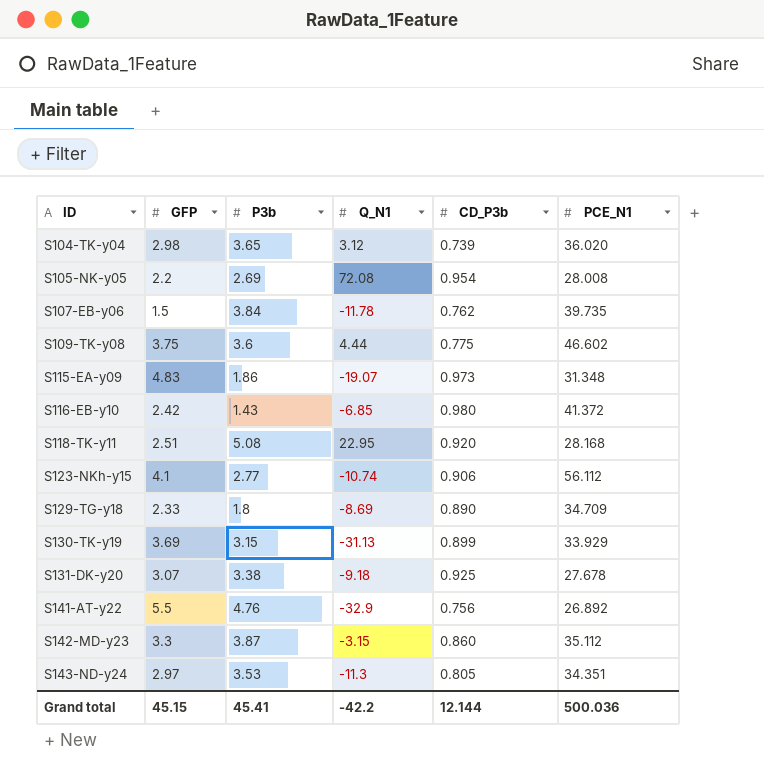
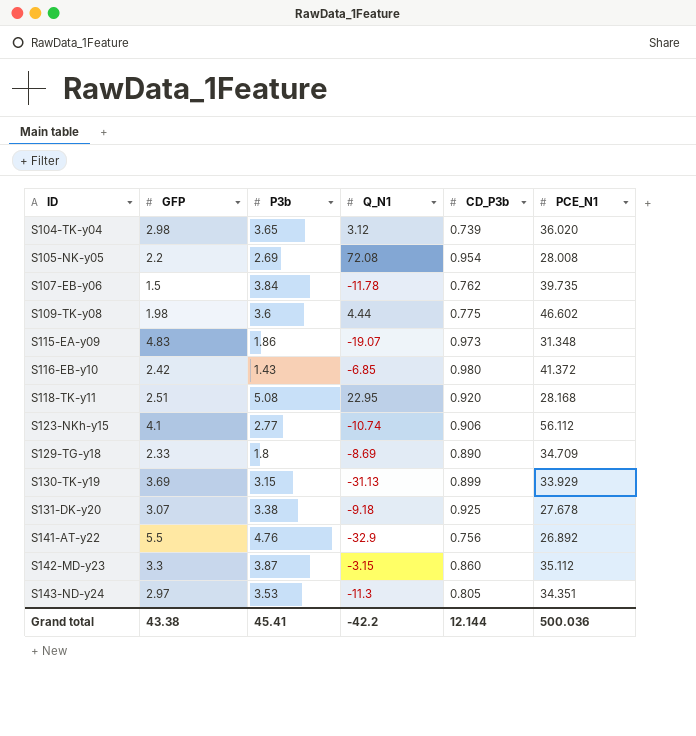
S109-TK-y08 | GFP: 3.75 -> 1.98
Grand total | GFP: 45.15 -> 43.38

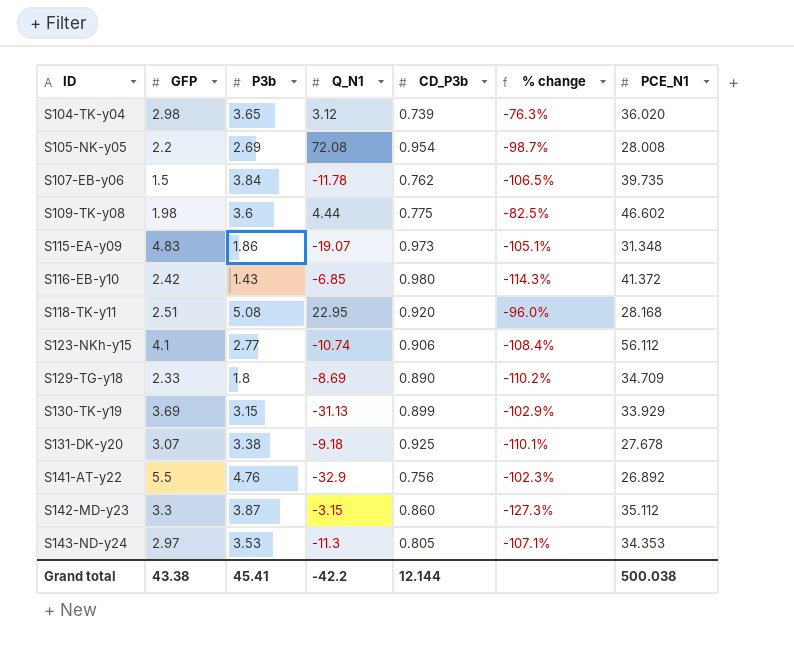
column % change | formula: none -> ([CD_P3b] - [Q_N1]) / [Q_N1]
S143-ND-y24 | PCE_N1: 34.351 -> 34.353
Grand total | PCE_N1: 500.036 -> 500.038

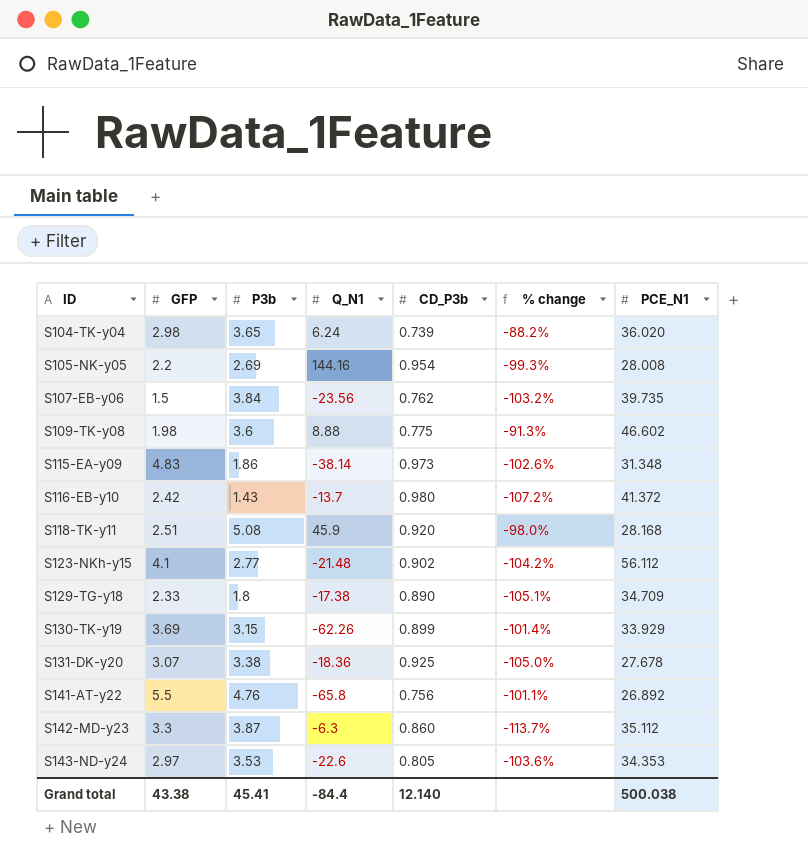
S104-TK-y04 | Q_N1: 3.12 -> 6.24
S104-TK-y04 | % change: -76.3% -> -88.2%
S105-NK-y05 | Q_N1: 72.08 -> 144.16
S105-NK-y05 | % change: -98.7% -> -99.3%
S107-EB-y06 | Q_N1: -11.78 -> -23.56
S107-EB-y06 | % change: -106.5% -> -103.2%
S109-TK-y08 | Q_N1: 4.44 -> 8.88
S109-TK-y08 | % change: -82.5% -> -91.3%
S115-EA-y09 | Q_N1: -19.07 -> -38.14
S115-EA-y09 | % change: -105.1% -> -102.6%
S116-EB-y10 | Q_N1: -6.85 -> -13.7
S116-EB-y10 | % change: -114.3% -> -107.2%
S118-TK-y11 | Q_N1: 22.95 -> 45.9
S118-TK-y11 | % change: -96.0% -> -98.0%
S123-NKh-y15 | Q_N1: -10.74 -> -21.48
S123-NKh-y15 | CD_P3b: 0.906 -> 0.902
S123-NKh-y15 | % change: -108.4% -> -104.2%
S129-TG-y18 | Q_N1: -8.69 -> -17.38
S129-TG-y18 | % change: -110.2% -> -105.1%
S130-TK-y19 | Q_N1: -31.13 -> -62.26
S130-TK-y19 | % change: -102.9% -> -101.4%
S131-DK-y20 | Q_N1: -9.18 -> -18.36
S131-DK-y20 | % change: -110.1% -> -105.0%
S141-AT-y22 | Q_N1: -32.9 -> -65.8
S141-AT-y22 | % change: -102.3% -> -101.1%
S142-MD-y23 | Q_N1: -3.15 -> -6.3
S142-MD-y23 | % change: -127.3% -> -113.7%
S143-ND-y24 | Q_N1: -11.3 -> -22.6
S143-ND-y24 | % change: -107.1% -> -103.6%
Grand total | Q_N1: -42.2 -> -84.4
Grand total | CD_P3b: 12.144 -> 12.140

